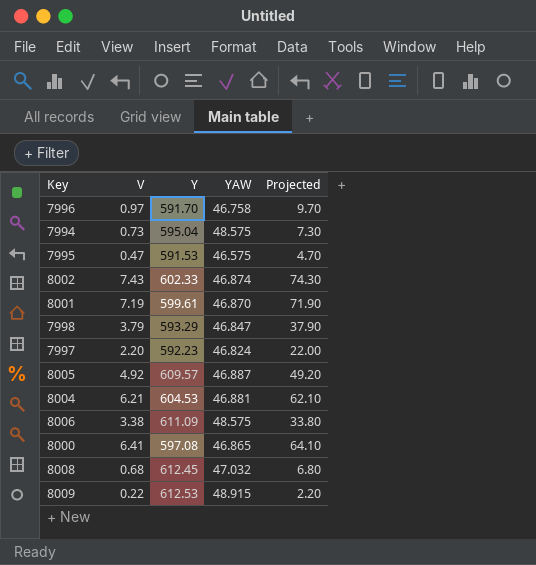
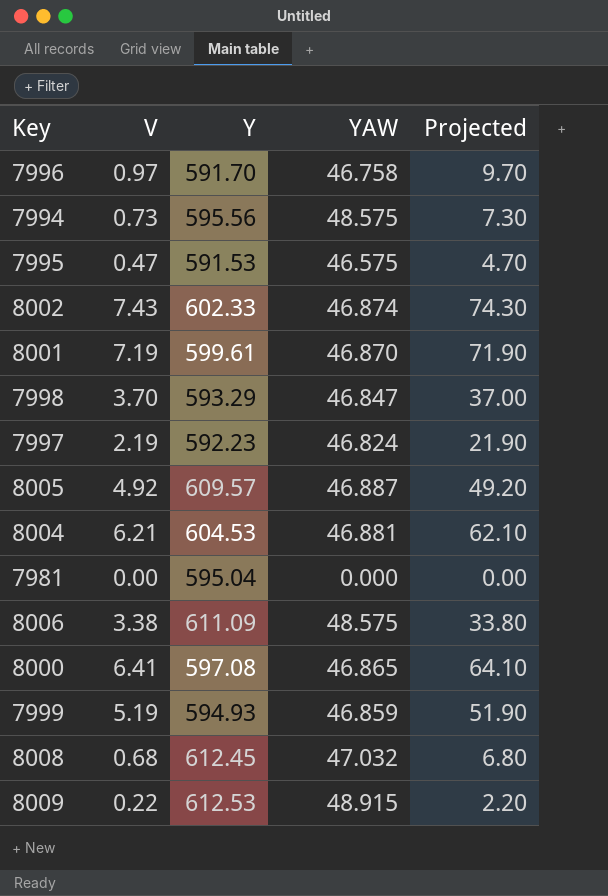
7994 | Y: 595.04 -> 595.56
7998 | V: 3.79 -> 3.70
7998 | Projected: 37.90 -> 37.00
7997 | V: 2.20 -> 2.19
7997 | Projected: 22.00 -> 21.90
row 7981: none -> 0.00 | 595.04 | 0.000 | 0.00
row 7999: none -> 5.19 | 594.93 | 46.859 | 51.90

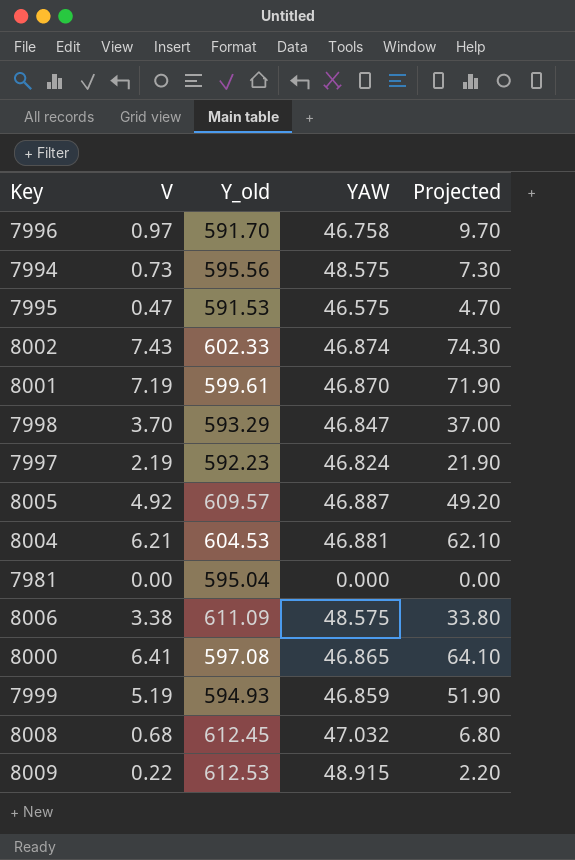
column name: Y -> Y_old

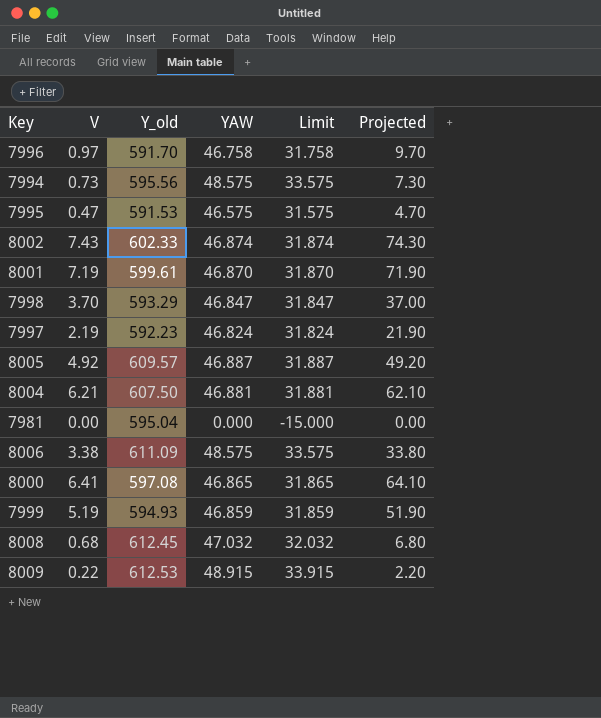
column Limit | formula: none -> [YAW] - 15
8004 | Y_old: 604.53 -> 607.50

